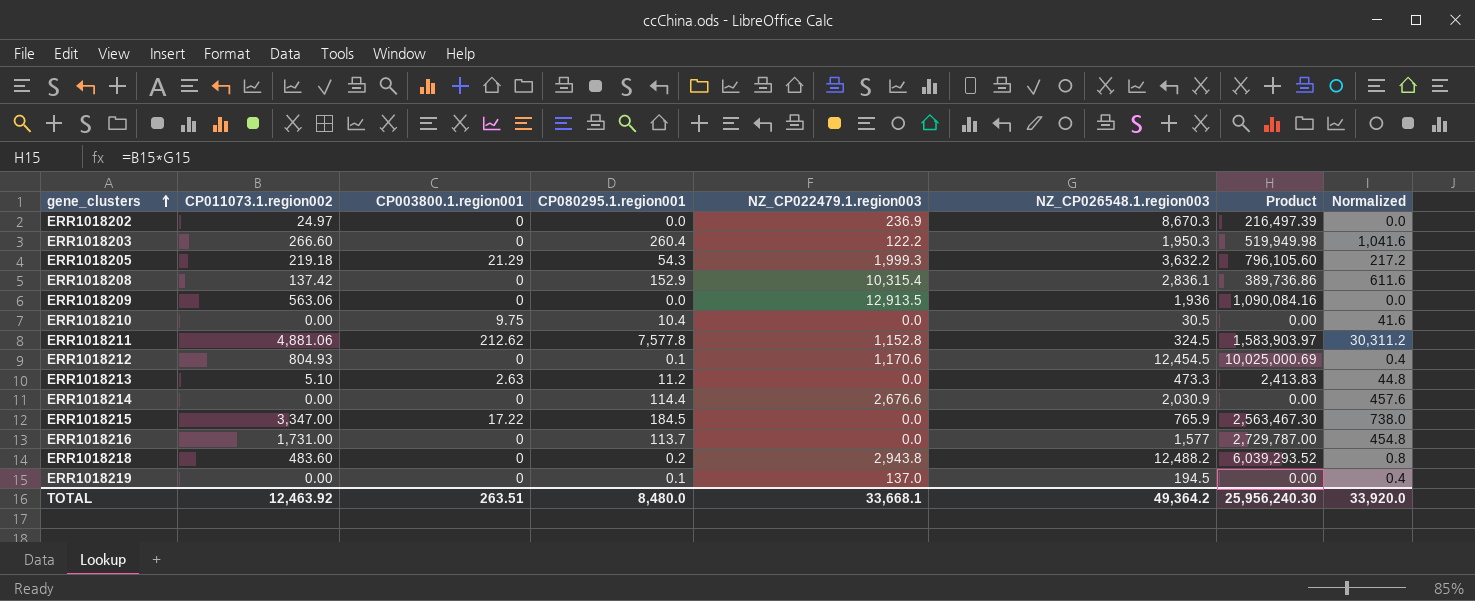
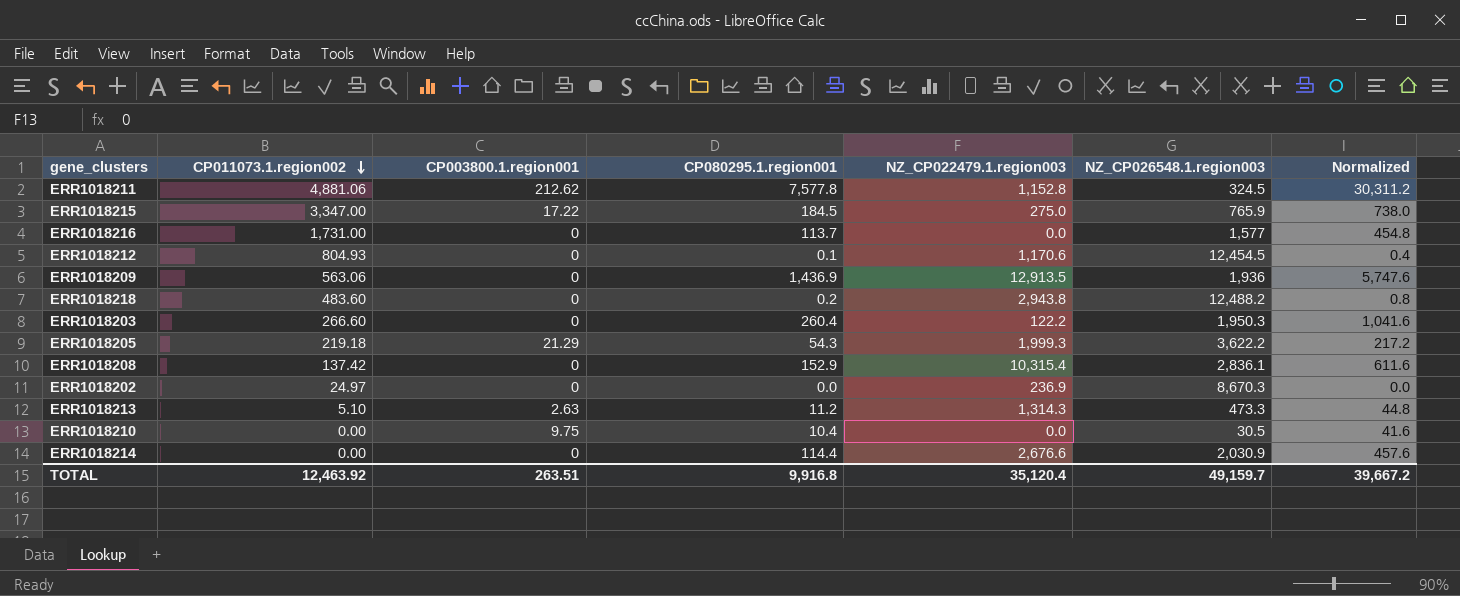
row order: gene_clusters ascending -> CP011073.1.region002 descending
column Product | formula: [CP011073.1.region002] * [NZ_CP026548.1.region003] -> none
row ERR1018219: 0.00 | 0 | 0.1 | 137.0 | 194.5 | 0.00 | 0.4 -> none
ERR1018215 | NZ_CP022479.1.region003: 0.0 -> 275.0
ERR1018209 | CP080295.1.region001: 0.0 -> 1,436.9
ERR1018209 | Normalized: 0.0 -> 5,747.6
ERR1018205 | NZ_CP026548.1.region003: 3,632.2 -> 3,622.2
ERR1018213 | NZ_CP022479.1.region003: 0.0 -> 1,314.3
TOTAL | CP080295.1.region001: 8,480.0 -> 9,916.8
TOTAL | NZ_CP022479.1.region003: 33,668.1 -> 35,120.4
TOTAL | NZ_CP026548.1.region003: 49,364.2 -> 49,159.7
TOTAL | Normalized: 33,920.0 -> 39,667.2

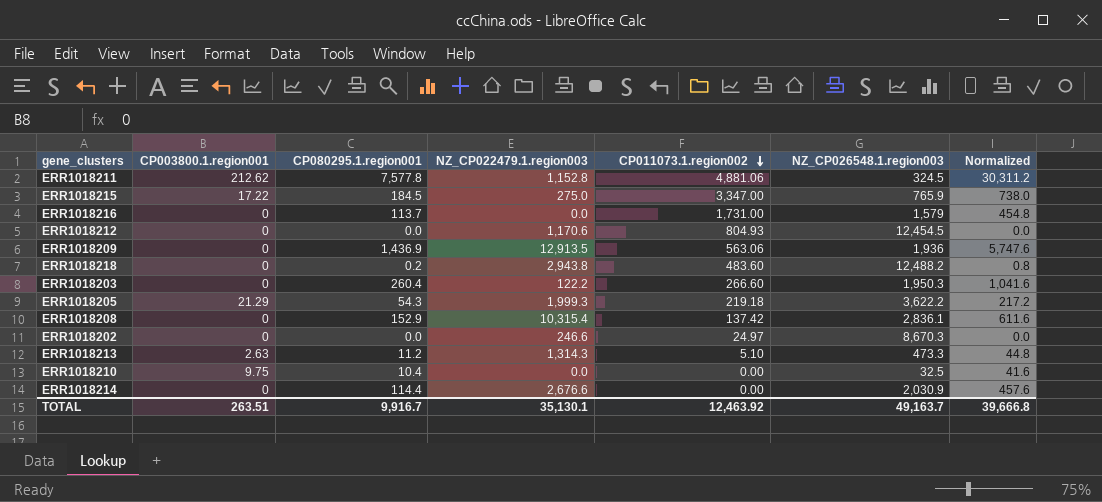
column CP011073.1.region002 | position: 2 -> 5
ERR1018216 | NZ_CP026548.1.region003: 1,577 -> 1,579
ERR1018212 | CP080295.1.region001: 0.1 -> 0.0
ERR1018212 | Normalized: 0.4 -> 0.0
ERR1018202 | NZ_CP022479.1.region003: 236.9 -> 246.6
ERR1018210 | NZ_CP026548.1.region003: 30.5 -> 32.5
TOTAL | CP080295.1.region001: 9,916.8 -> 9,916.7
TOTAL | NZ_CP022479.1.region003: 35,120.4 -> 35,130.1
TOTAL | NZ_CP026548.1.region003: 49,159.7 -> 49,163.7
TOTAL | Normalized: 39,667.2 -> 39,666.8

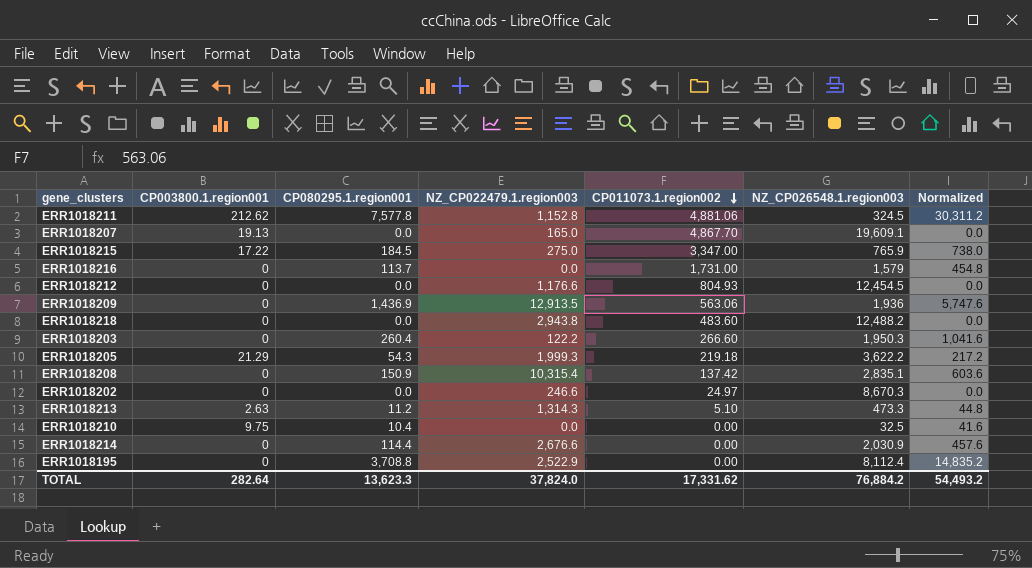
row ERR1018207: none -> 19.13 | 0.0 | 165.0 | 4,867.70 | 19,609.1 | 0.0
ERR1018212 | NZ_CP022479.1.region003: 1,170.6 -> 1,176.6
ERR1018218 | CP080295.1.region001: 0.2 -> 0.0
ERR1018218 | Normalized: 0.8 -> 0.0
ERR1018208 | CP080295.1.region001: 152.9 -> 150.9
ERR1018208 | NZ_CP026548.1.region003: 2,836.1 -> 2,835.1
ERR1018208 | Normalized: 611.6 -> 603.6
row ERR1018195: none -> 0 | 3,708.8 | 2,522.9 | 0.00 | 8,112.4 | 14,835.2
TOTAL | CP003800.1.region001: 263.51 -> 282.64
TOTAL | CP080295.1.region001: 9,916.7 -> 13,623.3
TOTAL | NZ_CP022479.1.region003: 35,130.1 -> 37,824.0
TOTAL | CP011073.1.region002: 12,463.92 -> 17,331.62
TOTAL | NZ_CP026548.1.region003: 49,163.7 -> 76,884.2
TOTAL | Normalized: 39,666.8 -> 54,493.2

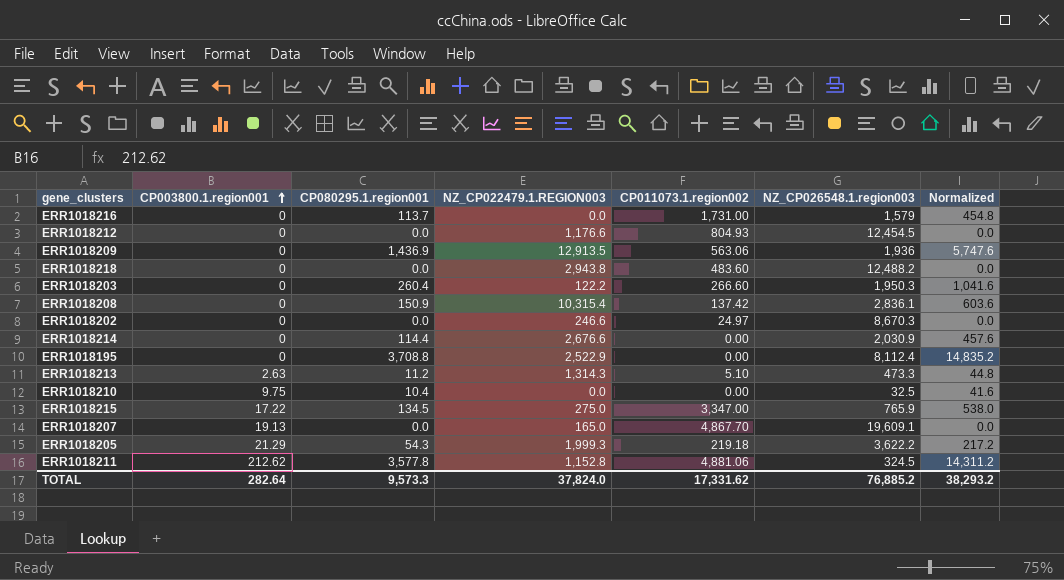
row order: CP011073.1.region002 descending -> CP003800.1.region001 ascending
column name: NZ_CP022479.1.region003 -> NZ_CP022479.1.REGION003
ERR1018208 | NZ_CP026548.1.region003: 2,835.1 -> 2,836.1
ERR1018215 | CP080295.1.region001: 184.5 -> 134.5
ERR1018215 | Normalized: 738.0 -> 538.0
ERR1018211 | CP080295.1.region001: 7,577.8 -> 3,577.8
ERR1018211 | Normalized: 30,311.2 -> 14,311.2
TOTAL | CP080295.1.region001: 13,623.3 -> 9,573.3
TOTAL | NZ_CP026548.1.region003: 76,884.2 -> 76,885.2
TOTAL | Normalized: 54,493.2 -> 38,293.2

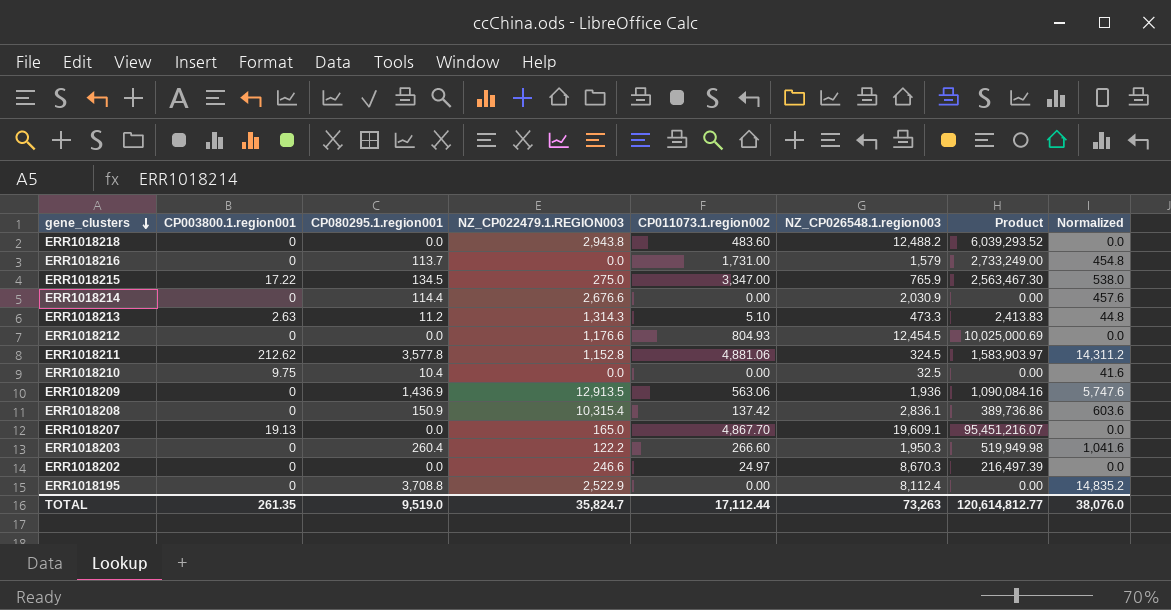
row order: CP003800.1.region001 ascending -> gene_clusters descending
column Product | formula: none -> [CP011073.1.region002] * [NZ_CP026548.1.region003]
row ERR1018205: 21.29 | 54.3 | 1,999.3 | 219.18 | 3,622.2 | 217.2 -> none
TOTAL | CP003800.1.region001: 282.64 -> 261.35
TOTAL | CP080295.1.region001: 9,573.3 -> 9,519.0
TOTAL | NZ_CP022479.1.REGION003: 37,824.0 -> 35,824.7
TOTAL | CP011073.1.region002: 17,331.62 -> 17,112.44
TOTAL | NZ_CP026548.1.region003: 76,885.2 -> 73,263
TOTAL | Normalized: 38,293.2 -> 38,076.0

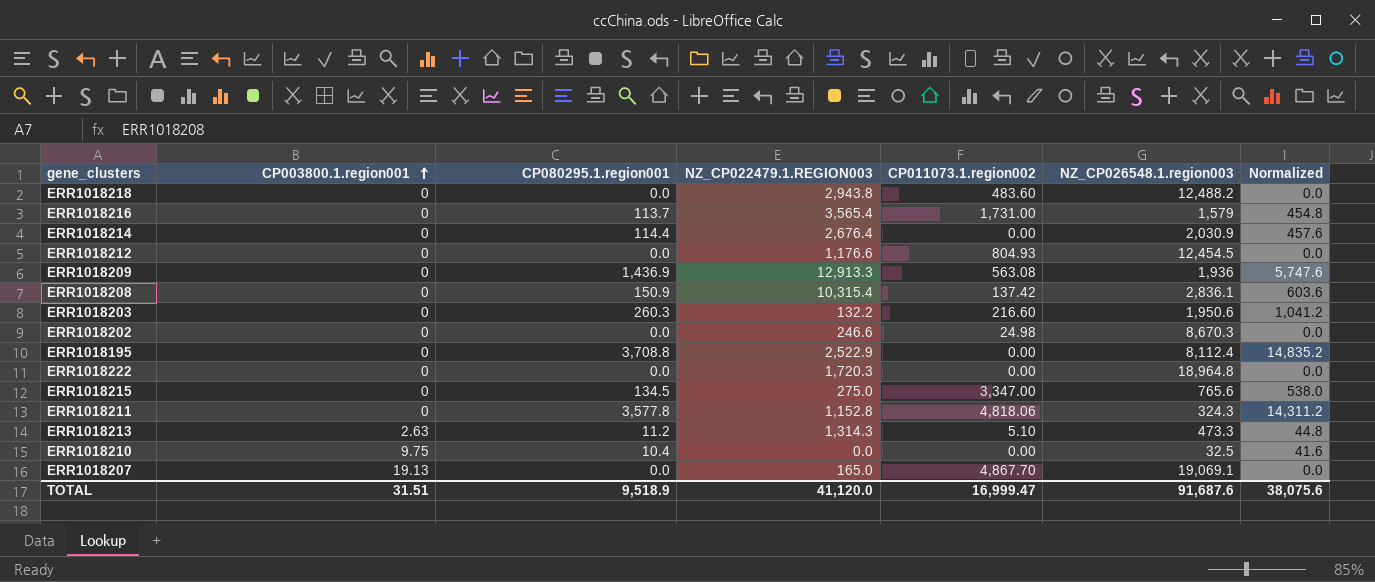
row order: gene_clusters descending -> CP003800.1.region001 ascending
column Product | formula: [CP011073.1.region002] * [NZ_CP026548.1.region003] -> none
ERR1018216 | NZ_CP022479.1.REGION003: 0.0 -> 3,565.4
ERR1018214 | NZ_CP022479.1.REGION003: 2,676.6 -> 2,676.4
ERR1018209 | NZ_CP022479.1.REGION003: 12,913.5 -> 12,913.3
ERR1018209 | CP011073.1.region002: 563.06 -> 563.08
ERR1018203 | CP080295.1.region001: 260.4 -> 260.3
ERR1018203 | NZ_CP022479.1.REGION003: 122.2 -> 132.2
ERR1018203 | CP011073.1.region002: 266.60 -> 216.60
ERR1018203 | NZ_CP026548.1.region003: 1,950.3 -> 1,950.6
ERR1018203 | Normalized: 1,041.6 -> 1,041.2
ERR1018202 | CP011073.1.region002: 24.97 -> 24.98
row ERR1018222: none -> 0 | 0.0 | 1,720.3 | 0.00 | 18,964.8 | 0.0
ERR1018215 | CP003800.1.region001: 17.22 -> 0
ERR1018215 | NZ_CP026548.1.region003: 765.9 -> 765.6
ERR1018211 | CP003800.1.region001: 212.62 -> 0
ERR1018211 | CP011073.1.region002: 4,881.06 -> 4,818.06
ERR1018211 | NZ_CP026548.1.region003: 324.5 -> 324.3
ERR1018207 | NZ_CP026548.1.region003: 19,609.1 -> 19,069.1
TOTAL | CP003800.1.region001: 261.35 -> 31.51
TOTAL | CP080295.1.region001: 9,519.0 -> 9,518.9
TOTAL | NZ_CP022479.1.REGION003: 35,824.7 -> 41,120.0
TOTAL | CP011073.1.region002: 17,112.44 -> 16,999.47
TOTAL | NZ_CP026548.1.region003: 73,263 -> 91,687.6
TOTAL | Normalized: 38,076.0 -> 38,075.6

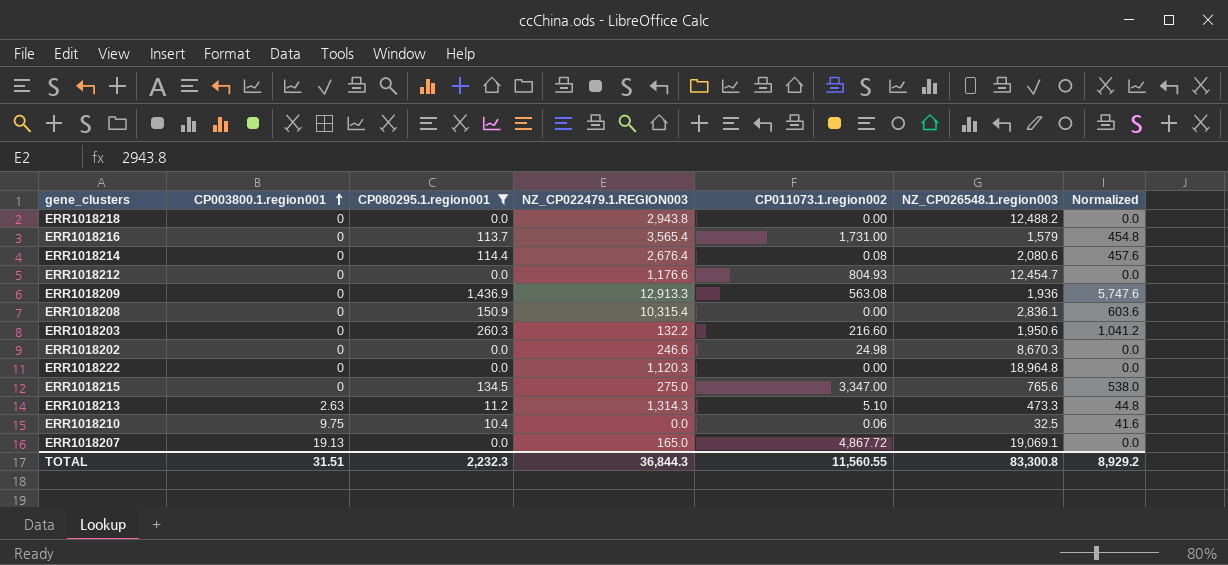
filter: none -> CP080295.1.region001 <= 1,436.9
ERR1018218 | CP011073.1.region002: 483.60 -> 0.00
ERR1018214 | CP011073.1.region002: 0.00 -> 0.08
ERR1018214 | NZ_CP026548.1.region003: 2,030.9 -> 2,080.6
ERR1018212 | NZ_CP026548.1.region003: 12,454.5 -> 12,454.7
ERR1018208 | CP011073.1.region002: 137.42 -> 0.00
ERR1018222 | NZ_CP022479.1.REGION003: 1,720.3 -> 1,120.3
ERR1018210 | CP011073.1.region002: 0.00 -> 0.06
ERR1018207 | CP011073.1.region002: 4,867.70 -> 4,867.72
TOTAL | CP080295.1.region001: 9,518.9 -> 2,232.3
TOTAL | NZ_CP022479.1.REGION003: 41,120.0 -> 36,844.3
TOTAL | CP011073.1.region002: 16,999.47 -> 11,560.55
TOTAL | NZ_CP026548.1.region003: 91,687.6 -> 83,300.8
TOTAL | Normalized: 38,075.6 -> 8,929.2

